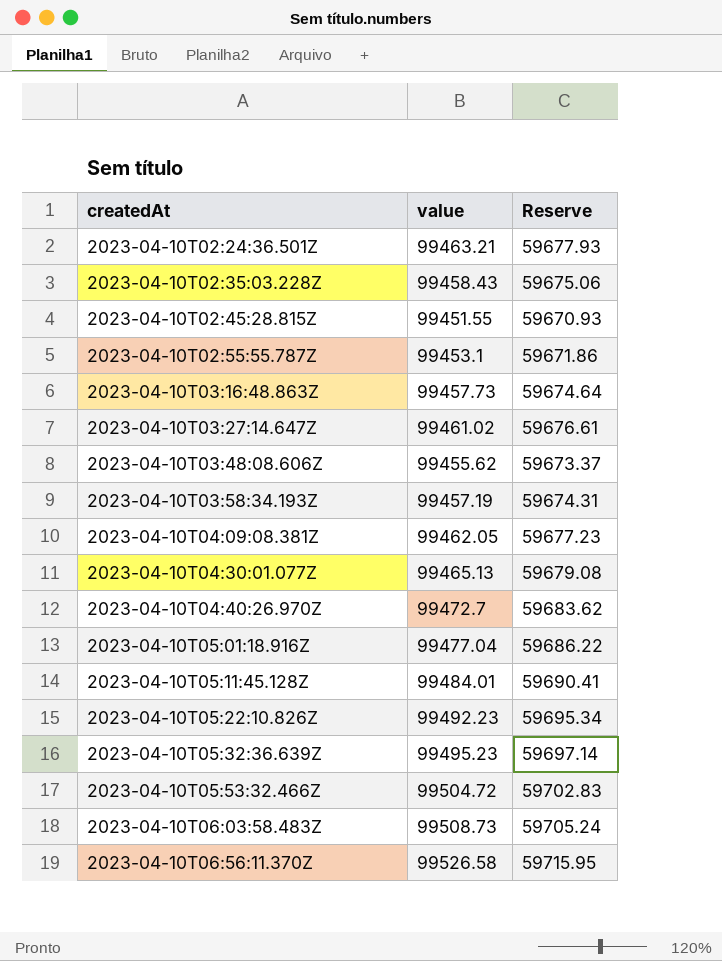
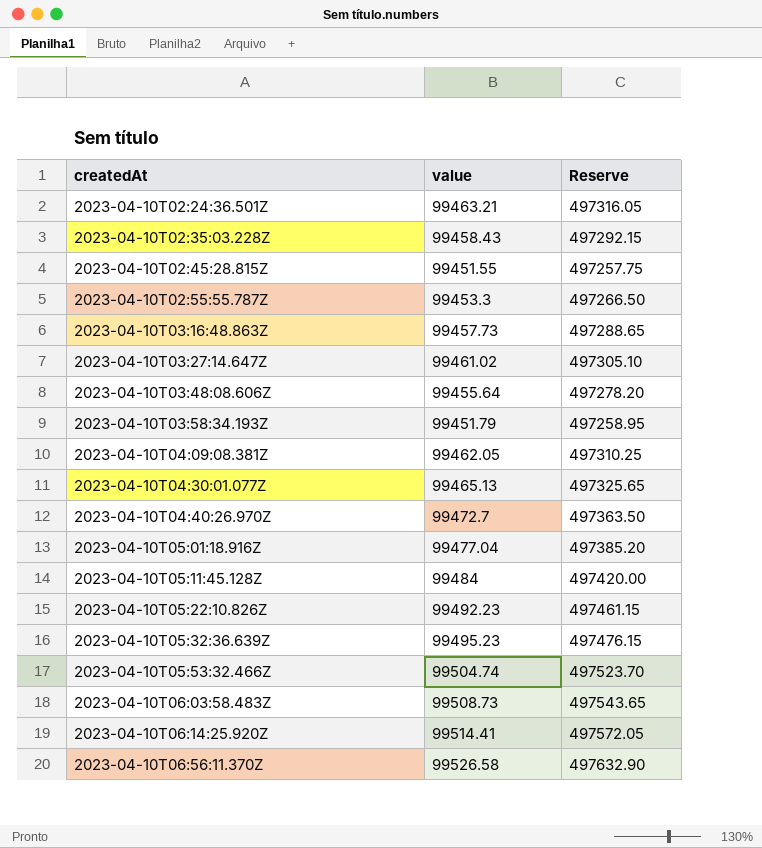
column Reserve | formula: [value] * 0.6 -> [value] * 5
2023-04-10T02:55:55.787Z | value: 99453.1 -> 99453.3
2023-04-10T03:48:08.606Z | value: 99455.62 -> 99455.64
2023-04-10T03:58:34.193Z | value: 99457.19 -> 99451.79
2023-04-10T05:11:45.128Z | value: 99484.01 -> 99484
2023-04-10T05:53:32.466Z | value: 99504.72 -> 99504.74
row 2023-04-10T06:14:25.920Z: none -> 99514.41 | 497572.05

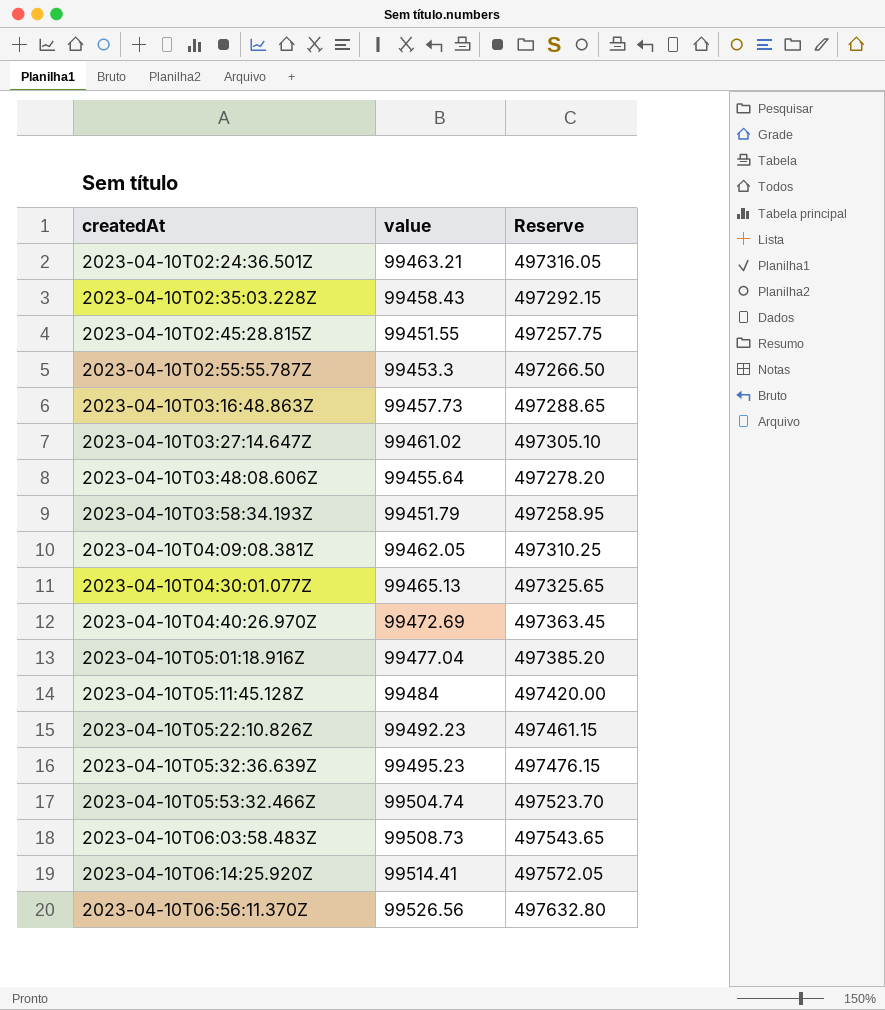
2023-04-10T04:40:26.970Z | value: 99472.7 -> 99472.69
2023-04-10T04:40:26.970Z | Reserve: 497363.50 -> 497363.45
2023-04-10T06:56:11.370Z | value: 99526.58 -> 99526.56
2023-04-10T06:56:11.370Z | Reserve: 497632.90 -> 497632.80

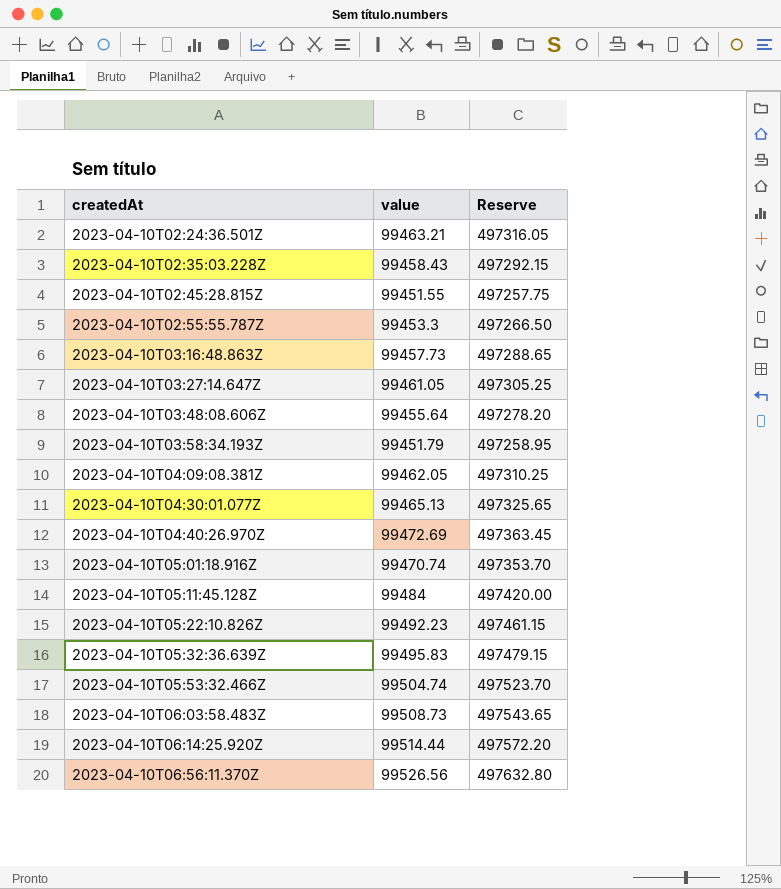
2023-04-10T03:27:14.647Z | value: 99461.02 -> 99461.05
2023-04-10T03:27:14.647Z | Reserve: 497305.10 -> 497305.25
2023-04-10T05:01:18.916Z | value: 99477.04 -> 99470.74
2023-04-10T05:01:18.916Z | Reserve: 497385.20 -> 497353.70
2023-04-10T05:32:36.639Z | value: 99495.23 -> 99495.83
2023-04-10T05:32:36.639Z | Reserve: 497476.15 -> 497479.15
2023-04-10T06:14:25.920Z | value: 99514.41 -> 99514.44
2023-04-10T06:14:25.920Z | Reserve: 497572.05 -> 497572.20

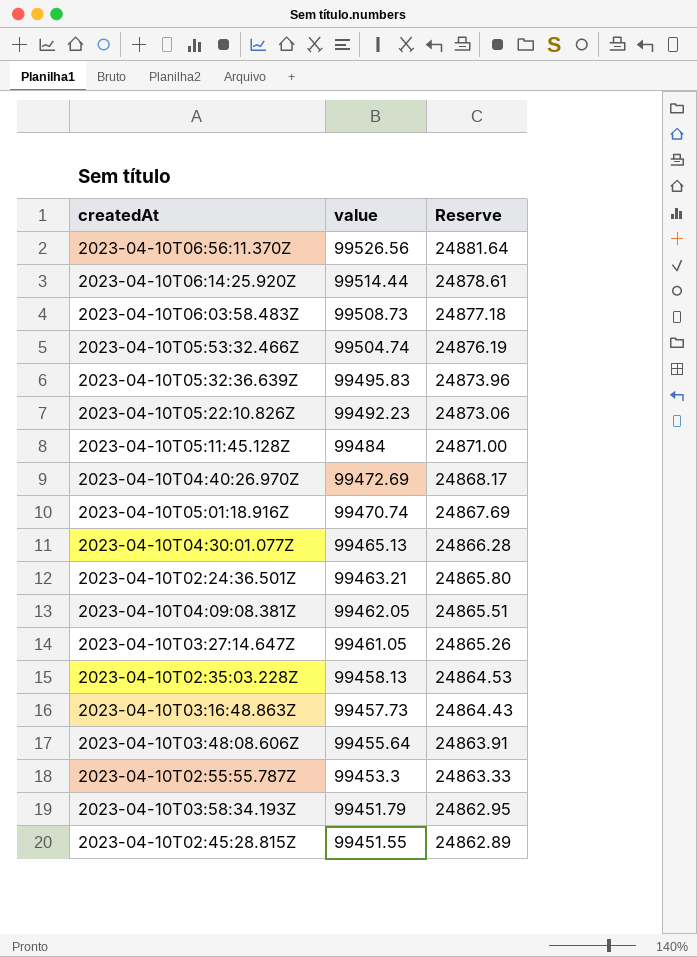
row order: createdAt ascending -> value descending
column Reserve | formula: [value] * 5 -> [value] * 0.25
2023-04-10T02:35:03.228Z | value: 99458.43 -> 99458.13

